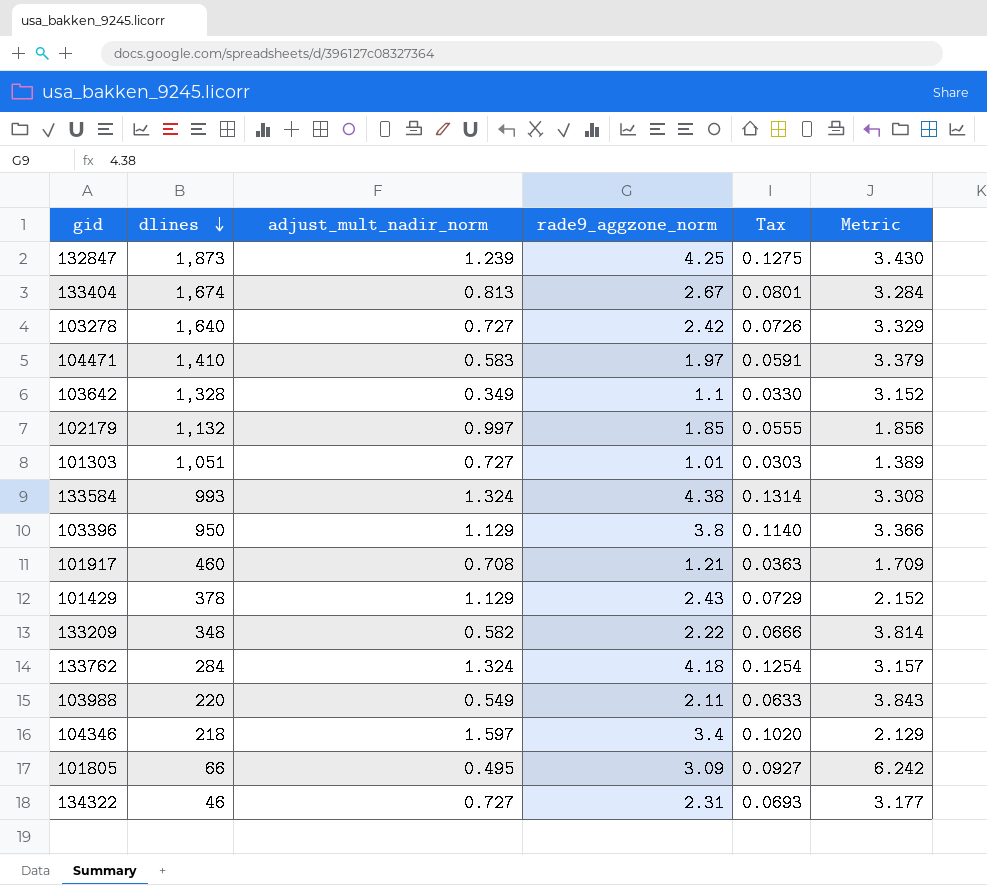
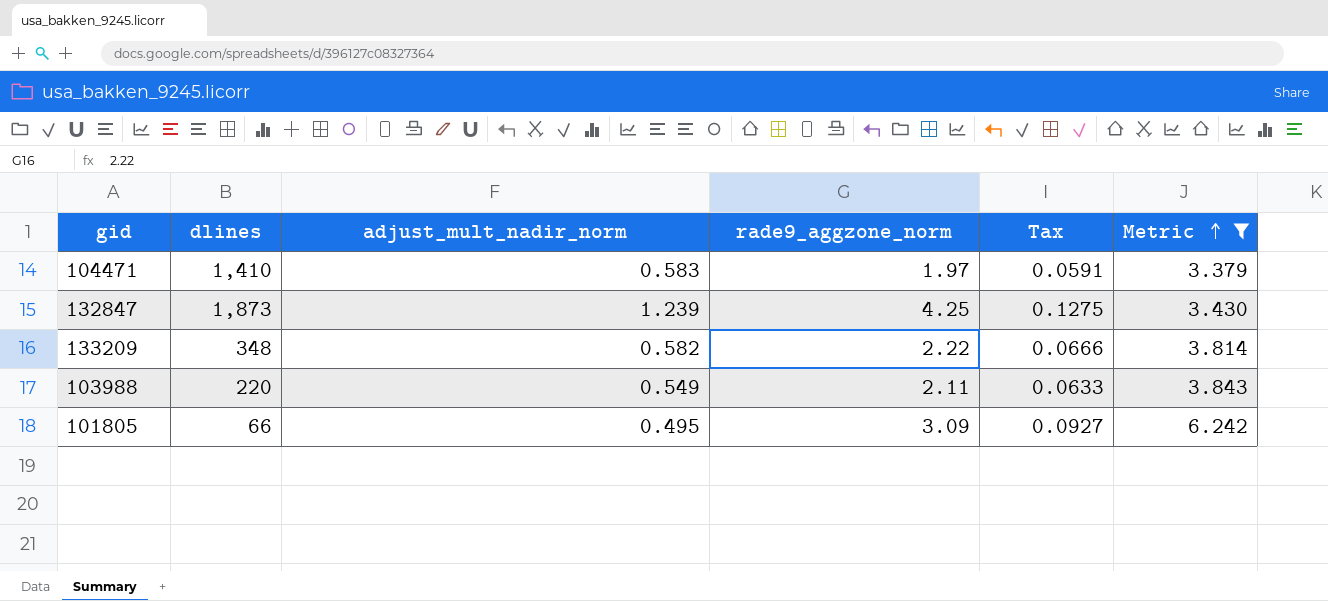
filter: none -> Metric >= 3.379
row order: dlines descending -> Metric ascending

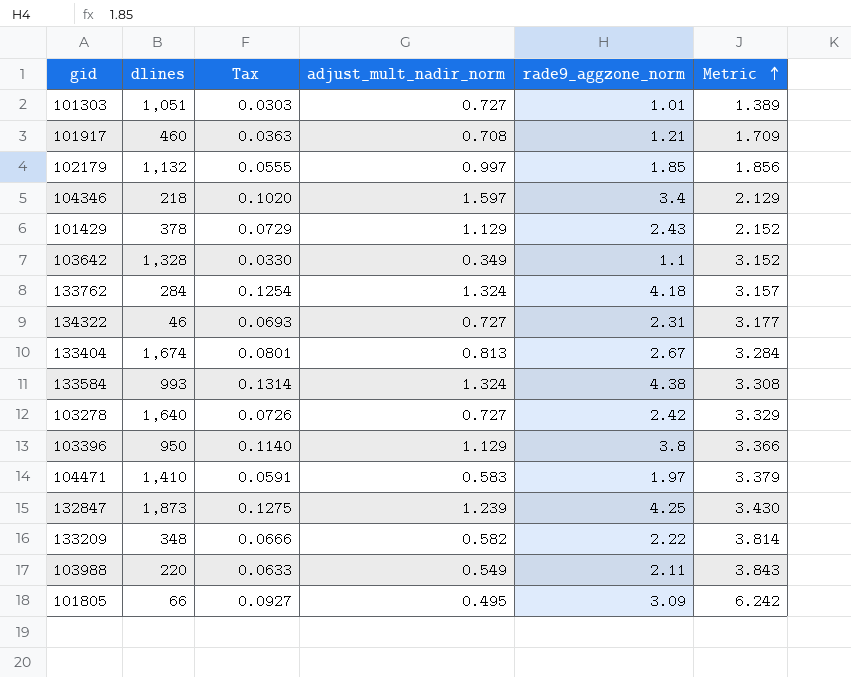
filter: Metric >= 3.379 -> none
column Tax | position: 5 -> 3

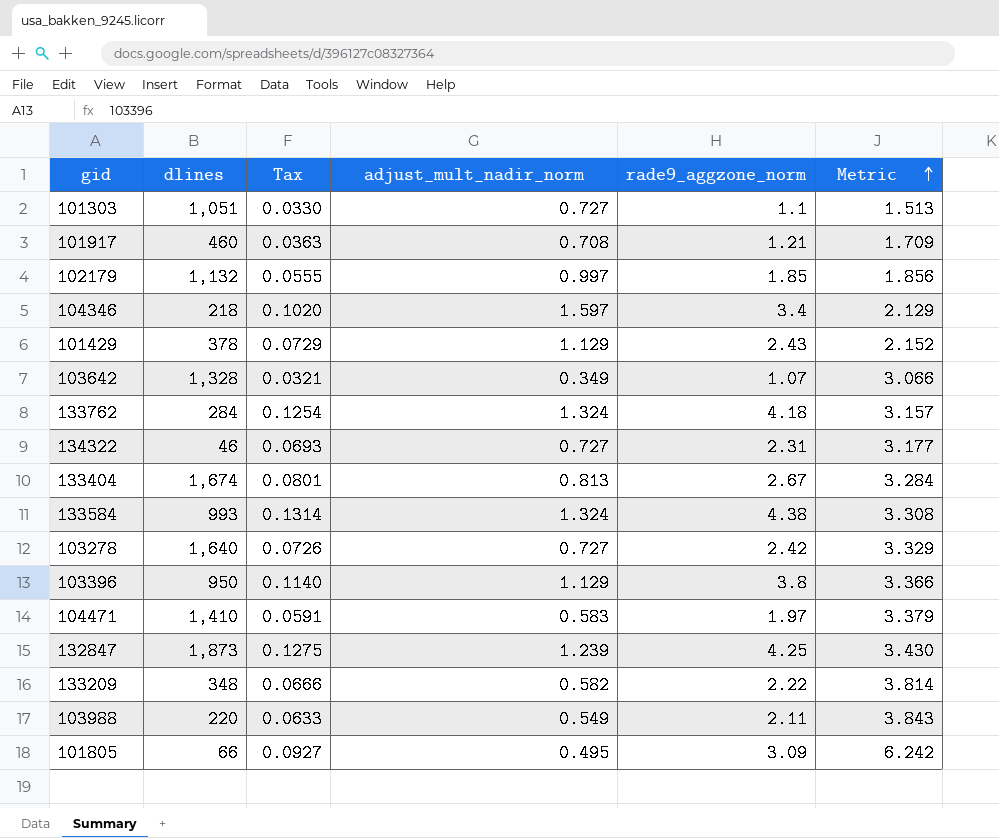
101303 | Tax: 0.0303 -> 0.0330
101303 | rade9_aggzone_norm: 1.01 -> 1.1
101303 | Metric: 1.389 -> 1.513
103642 | Tax: 0.0330 -> 0.0321
103642 | rade9_aggzone_norm: 1.1 -> 1.07
103642 | Metric: 3.152 -> 3.066

